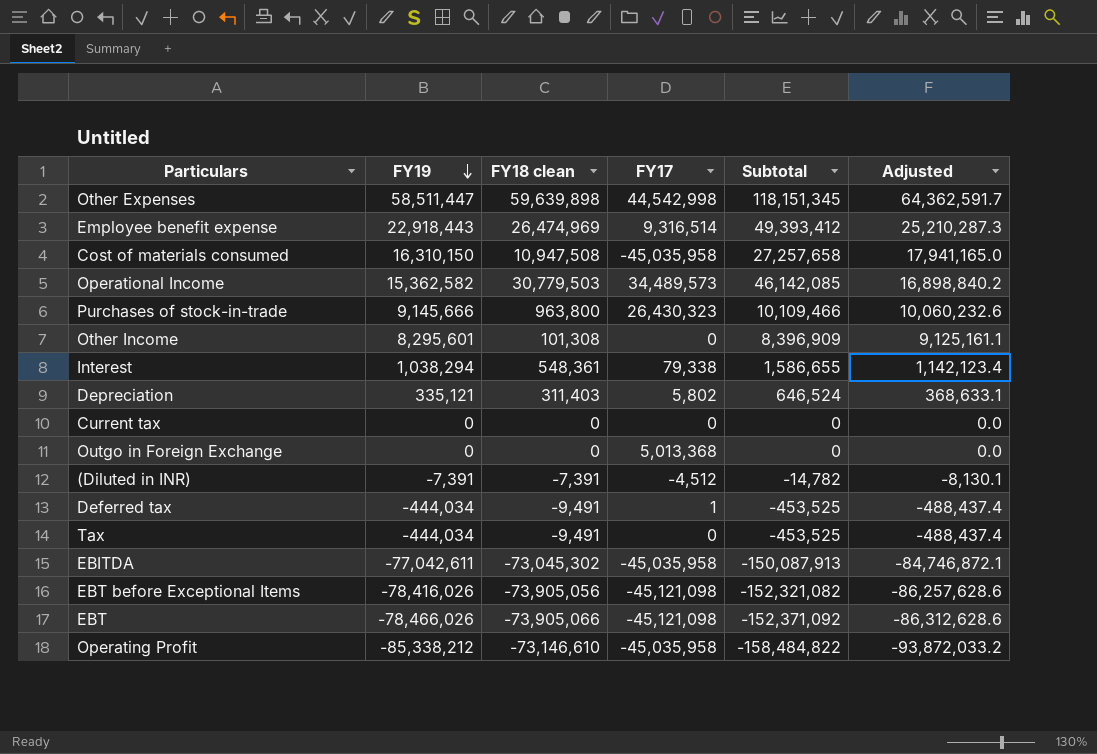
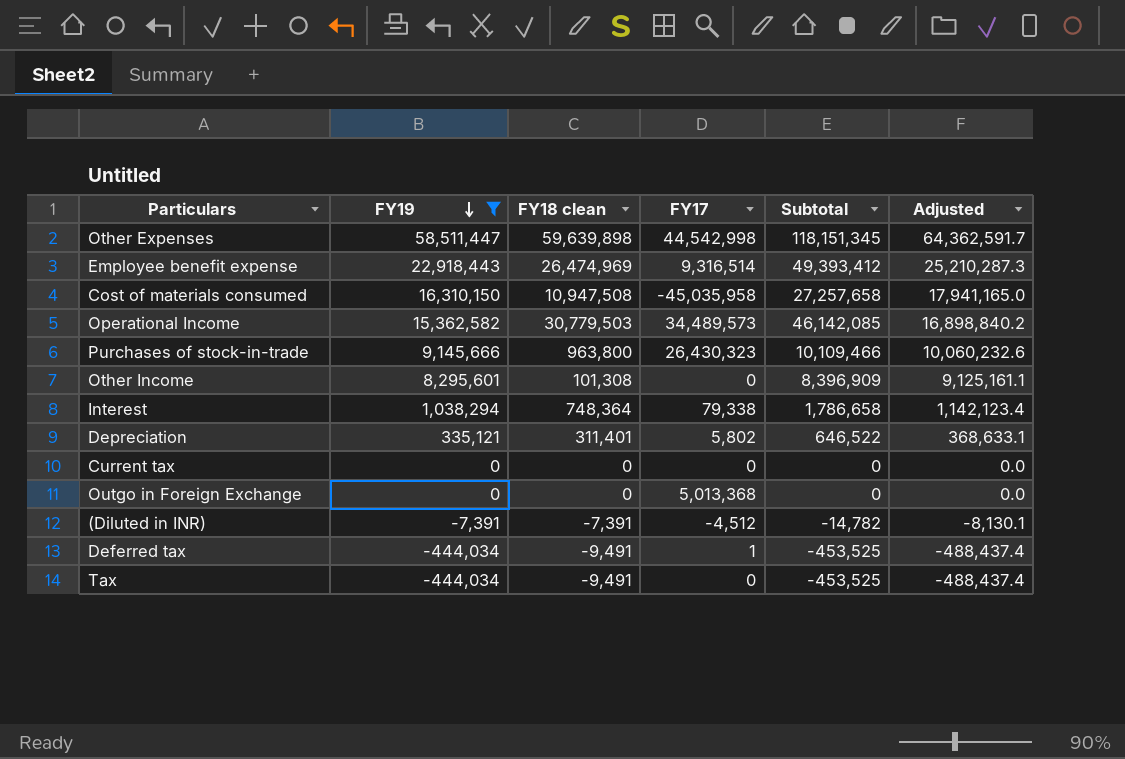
filter: none -> FY19 >= -444,034
Interest | FY18 clean: 548,361 -> 748,364
Interest | Subtotal: 1,586,655 -> 1,786,658
Depreciation | FY18 clean: 311,403 -> 311,401
Depreciation | Subtotal: 646,524 -> 646,522

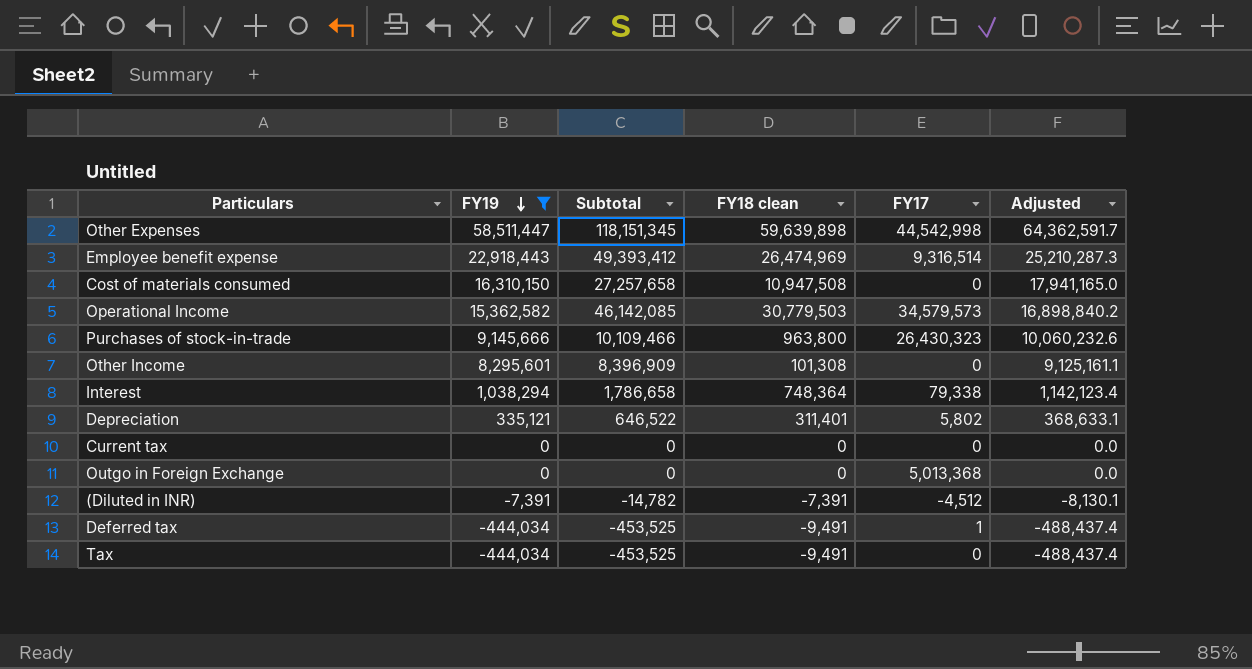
column Subtotal | position: 5 -> 3
Cost of materials consumed | FY17: -45,035,958 -> 0
Operational Income | FY17: 34,489,573 -> 34,579,573

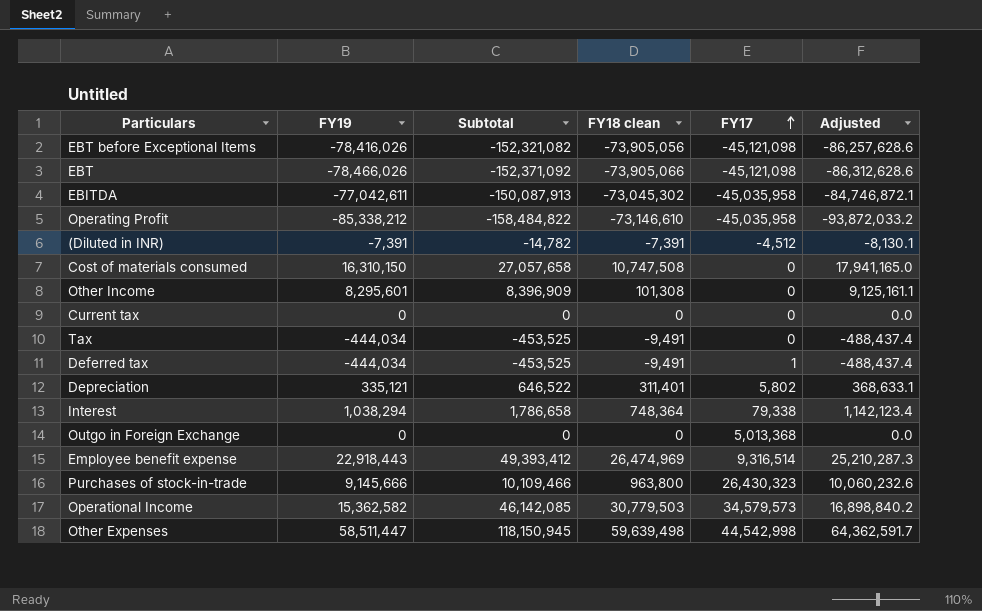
filter: FY19 >= -444,034 -> none
row order: FY19 descending -> FY17 ascending
Cost of materials consumed | Subtotal: 27,257,658 -> 27,057,658
Cost of materials consumed | FY18 clean: 10,947,508 -> 10,747,508
Other Expenses | Subtotal: 118,151,345 -> 118,150,945
Other Expenses | FY18 clean: 59,639,898 -> 59,639,498

